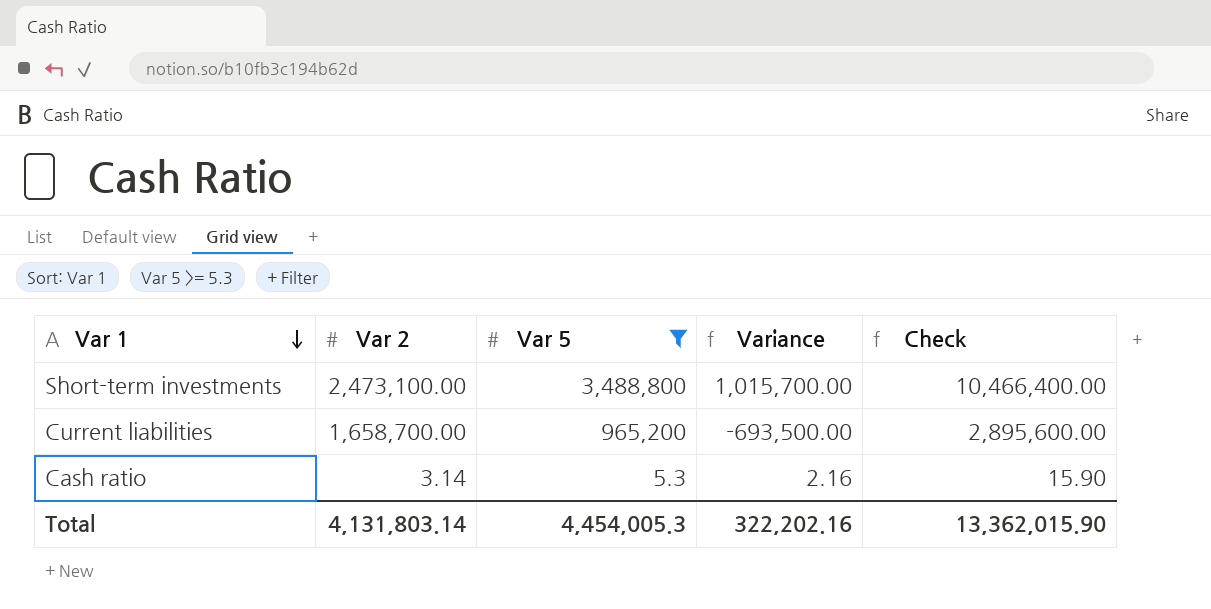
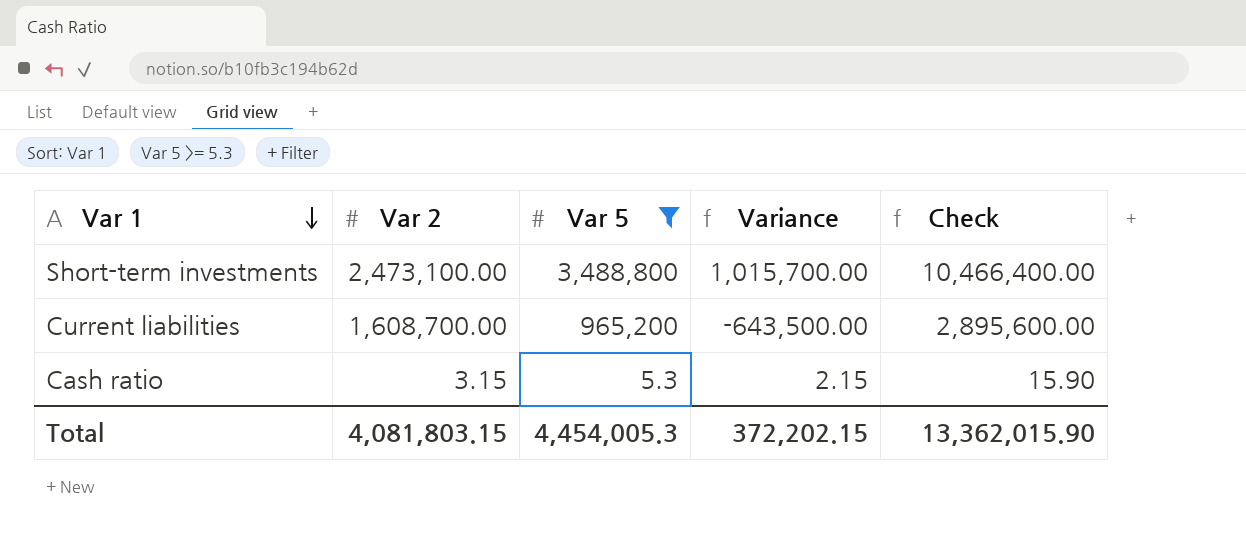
Current liabilities | Var 2: 1,658,700.00 -> 1,608,700.00
Current liabilities | Variance: -693,500.00 -> -643,500.00
Cash ratio | Var 2: 3.14 -> 3.15
Cash ratio | Variance: 2.16 -> 2.15
Total | Var 2: 4,131,803.14 -> 4,081,803.15
Total | Variance: 322,202.16 -> 372,202.15

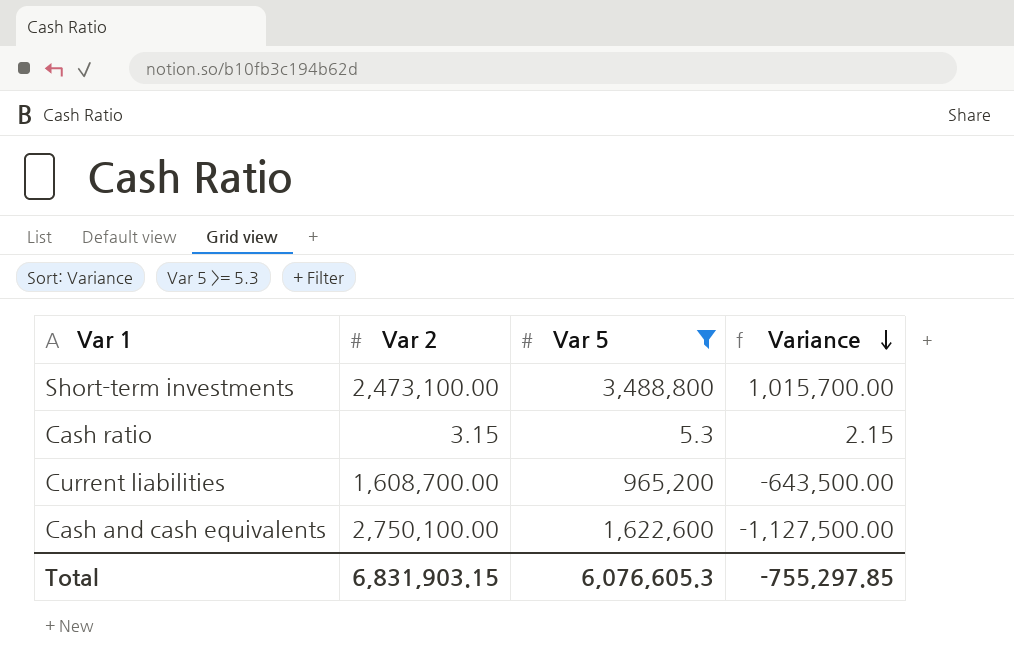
row order: Var 1 descending -> Variance descending
column Check | formula: [Var 5] * 3 -> none
row Cash and cash equivalents: none -> 2,750,100.00 | 1,622,600 | -1,127,500.00
Total | Var 2: 4,081,803.15 -> 6,831,903.15
Total | Var 5: 4,454,005.3 -> 6,076,605.3
Total | Variance: 372,202.15 -> -755,297.85

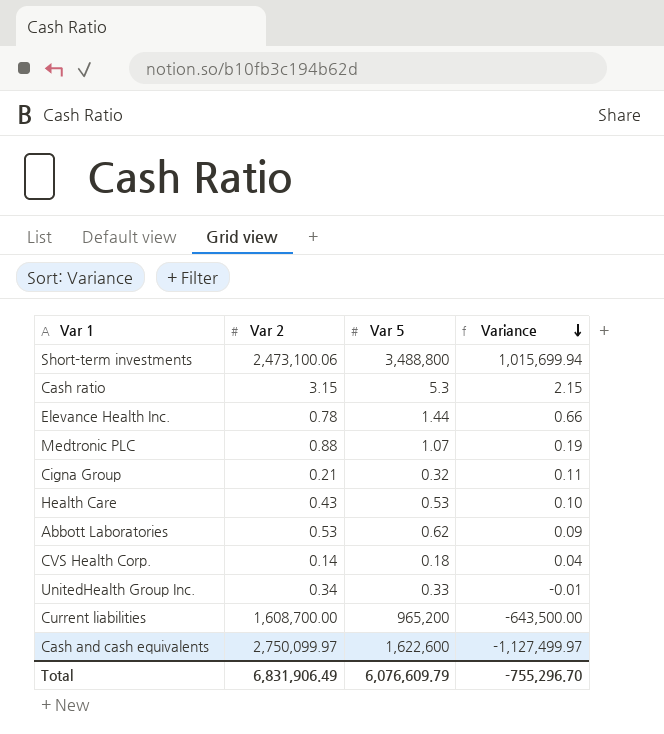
filter: Var 5 >= 5.3 -> none
Short-term investments | Var 2: 2,473,100.00 -> 2,473,100.06
Short-term investments | Variance: 1,015,700.00 -> 1,015,699.94
Cash and cash equivalents | Var 2: 2,750,100.00 -> 2,750,099.97
Cash and cash equivalents | Variance: -1,127,500.00 -> -1,127,499.97
Total | Var 2: 6,831,903.15 -> 6,831,906.49
Total | Var 5: 6,076,605.3 -> 6,076,609.79
Total | Variance: -755,297.85 -> -755,296.70

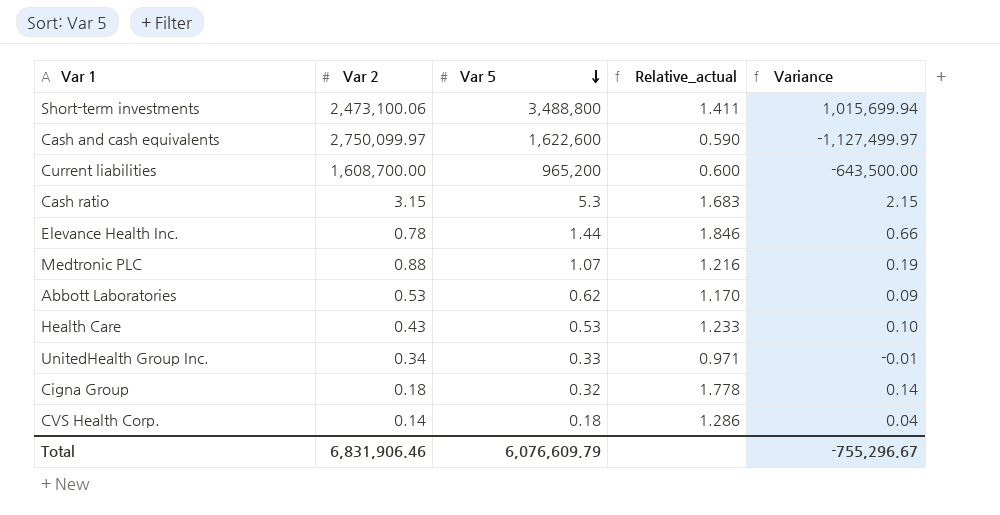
row order: Variance descending -> Var 5 descending
column Relative_actual | formula: none -> [Var 5] / [Var 2]
Cigna Group | Var 2: 0.21 -> 0.18
Cigna Group | Variance: 0.11 -> 0.14
Total | Var 2: 6,831,906.49 -> 6,831,906.46
Total | Variance: -755,296.70 -> -755,296.67

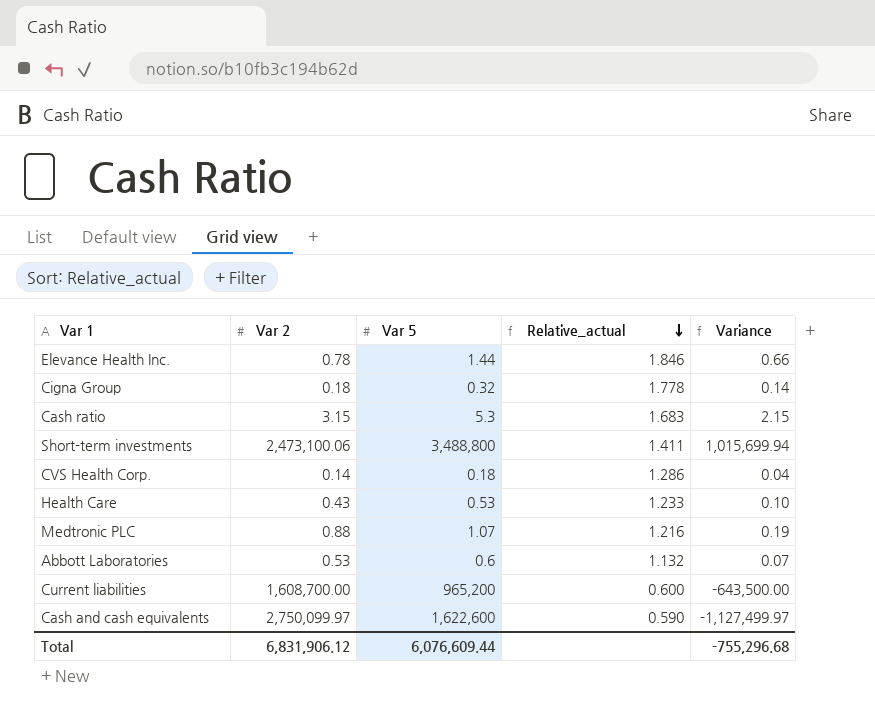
row order: Var 5 descending -> Relative_actual descending
row UnitedHealth Group Inc.: 0.34 | 0.33 | 0.971 | -0.01 -> none
Abbott Laboratories | Var 5: 0.62 -> 0.6
Abbott Laboratories | Relative_actual: 1.170 -> 1.132
Abbott Laboratories | Variance: 0.09 -> 0.07
Total | Var 2: 6,831,906.46 -> 6,831,906.12
Total | Var 5: 6,076,609.79 -> 6,076,609.44
Total | Variance: -755,296.67 -> -755,296.68

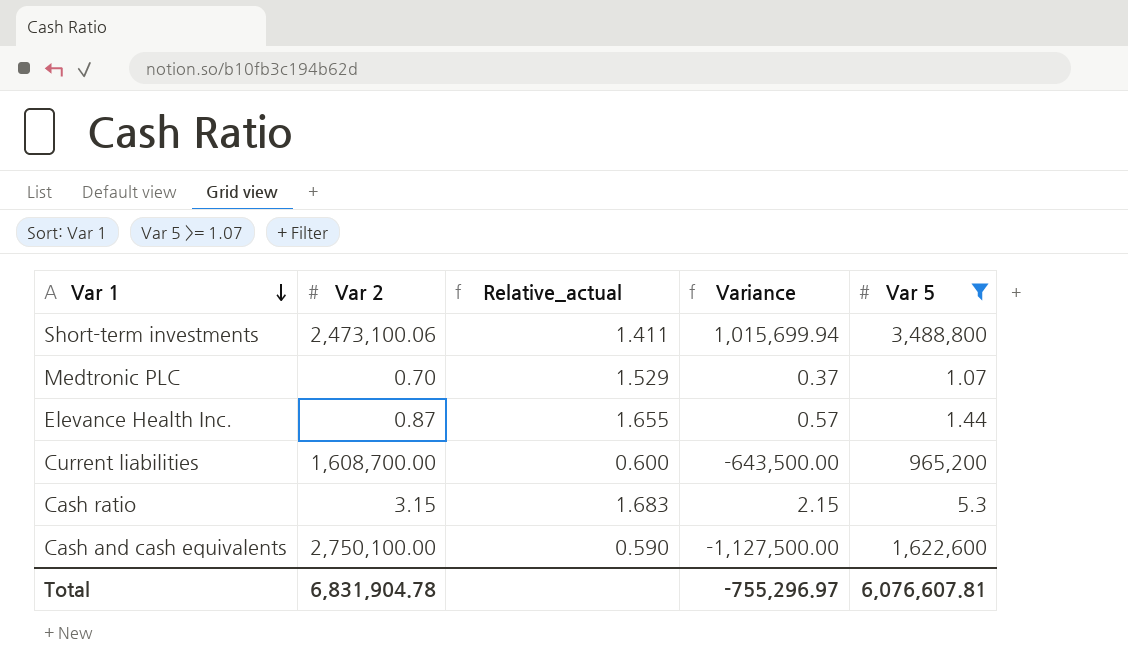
filter: none -> Var 5 >= 1.07
row order: Relative_actual descending -> Var 1 descending
column Var 5 | position: 3 -> 5
Medtronic PLC | Var 2: 0.88 -> 0.70
Medtronic PLC | Relative_actual: 1.216 -> 1.529
Medtronic PLC | Variance: 0.19 -> 0.37
Elevance Health Inc. | Var 2: 0.78 -> 0.87
Elevance Health Inc. | Relative_actual: 1.846 -> 1.655
Elevance Health Inc. | Variance: 0.66 -> 0.57
Cash and cash equivalents | Var 2: 2,750,099.97 -> 2,750,100.00
Cash and cash equivalents | Variance: -1,127,499.97 -> -1,127,500.00
Total | Var 2: 6,831,906.12 -> 6,831,904.78
Total | Variance: -755,296.68 -> -755,296.97
Total | Var 5: 6,076,609.44 -> 6,076,607.81

